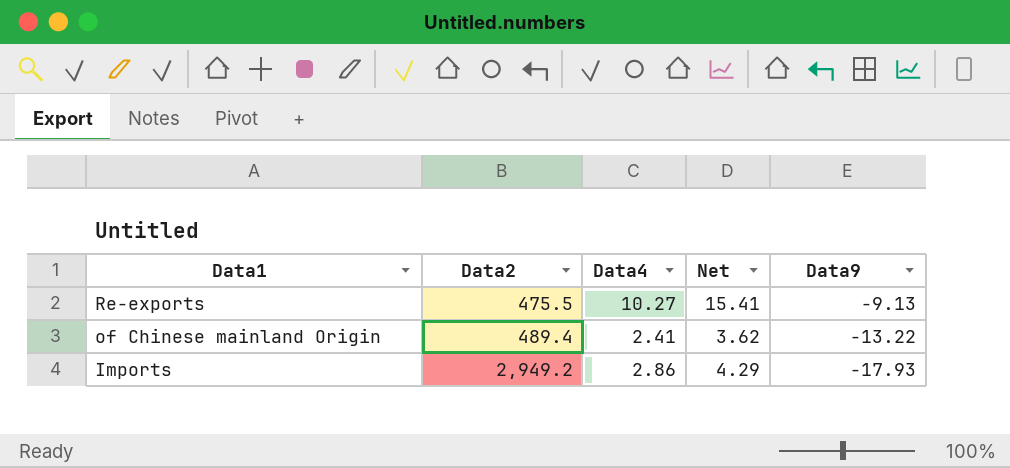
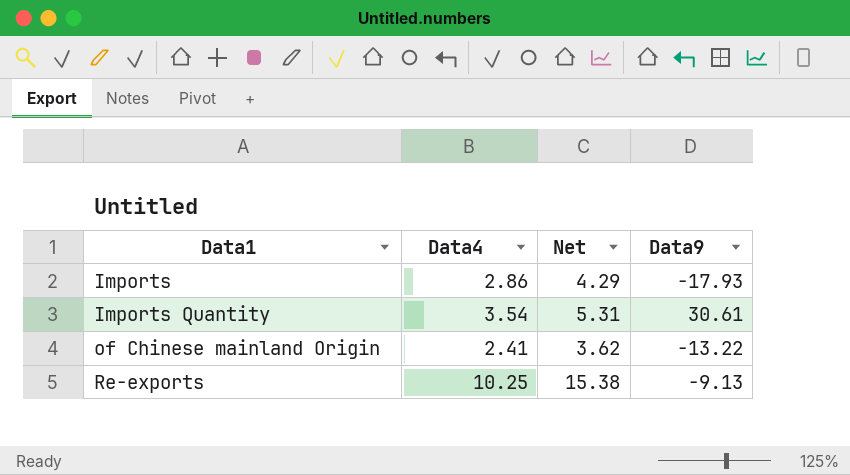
row order: Data1 descending -> Data1 ascending
column Data2 | position: 2 -> none
row Imports Quantity: none -> 3.54 | 5.31 | 30.61
Re-exports | Data4: 10.27 -> 10.25
Re-exports | Net: 15.41 -> 15.38

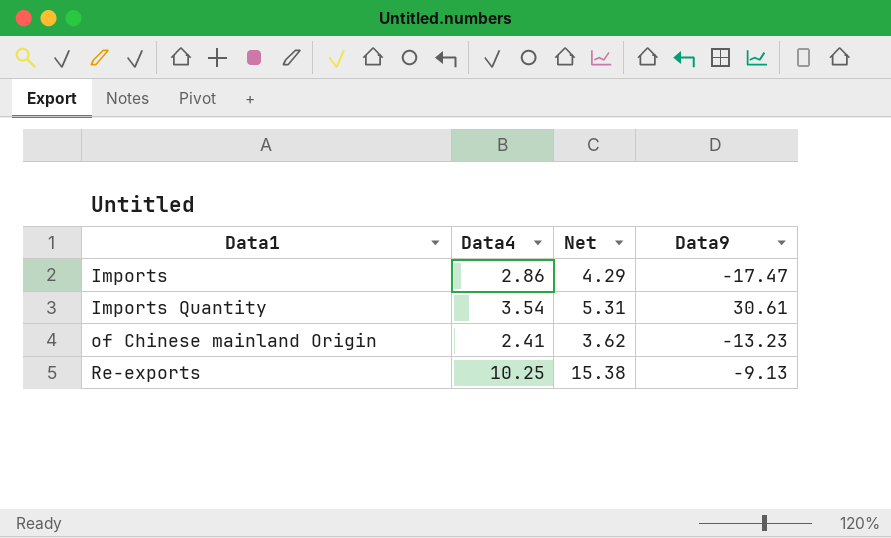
Imports | Data9: -17.93 -> -17.47
of Chinese mainland Origin | Data9: -13.22 -> -13.23

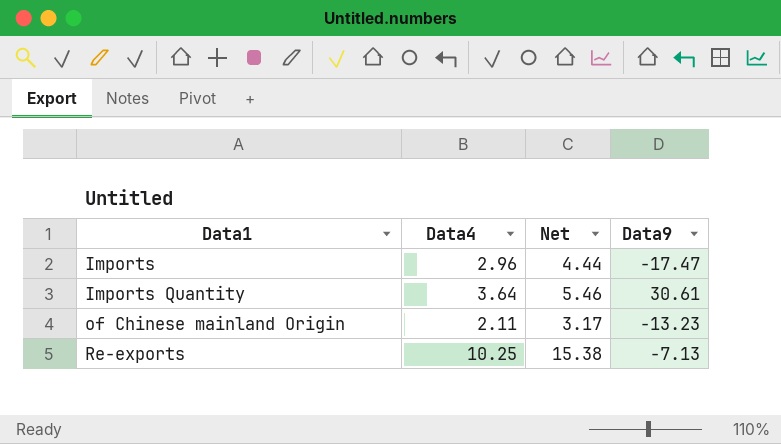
Imports | Data4: 2.86 -> 2.96
Imports | Net: 4.29 -> 4.44
Imports Quantity | Data4: 3.54 -> 3.64
Imports Quantity | Net: 5.31 -> 5.46
of Chinese mainland Origin | Data4: 2.41 -> 2.11
of Chinese mainland Origin | Net: 3.62 -> 3.17
Re-exports | Data9: -9.13 -> -7.13

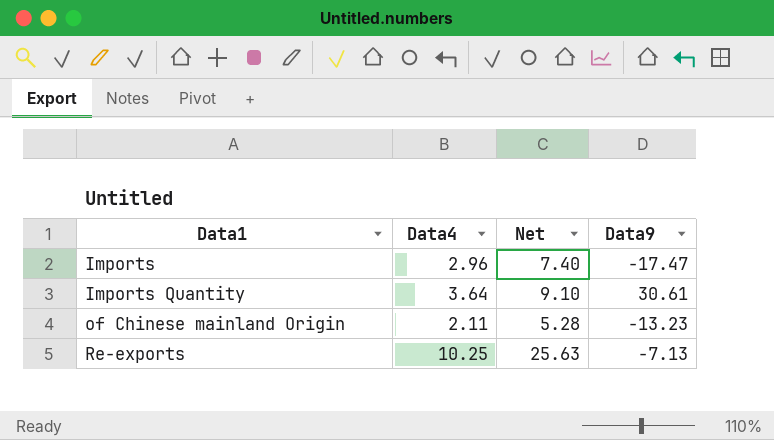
column Net | formula: [Data4] * 1.5 -> [Data4] * 2.5

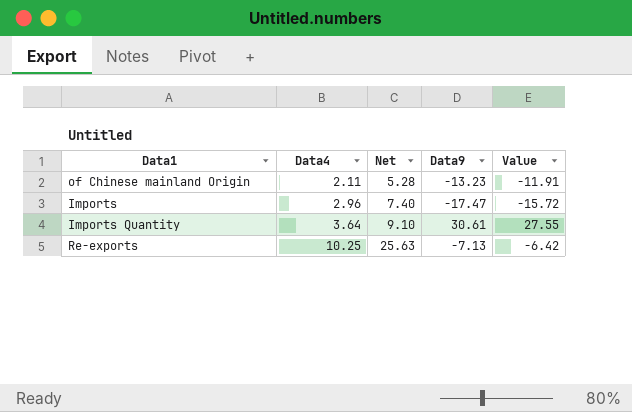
row order: Data1 ascending -> Data4 ascending
column Value | formula: none -> [Data9] * 0.9

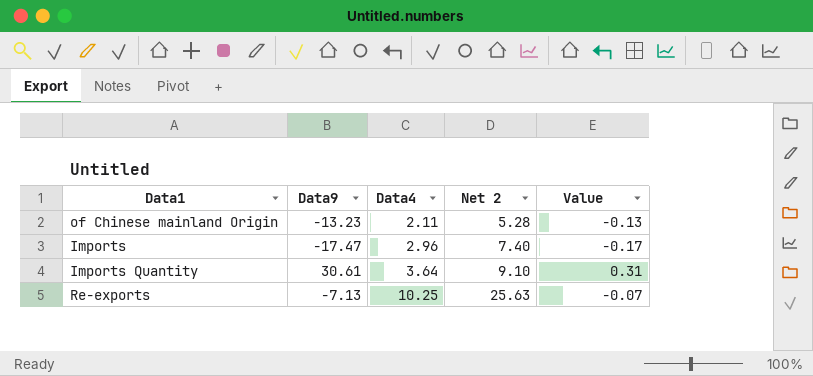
column Data9 | position: 4 -> 2
column name: Net -> Net 2
column Value | formula: [Data9] * 0.9 -> [Data9] * 0.01

